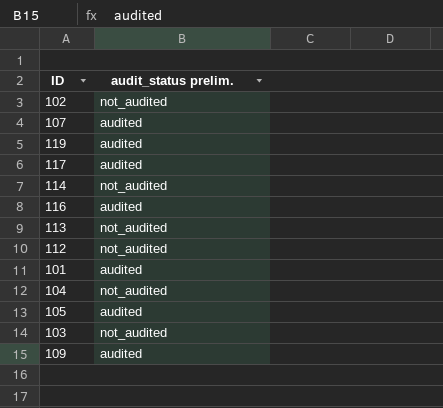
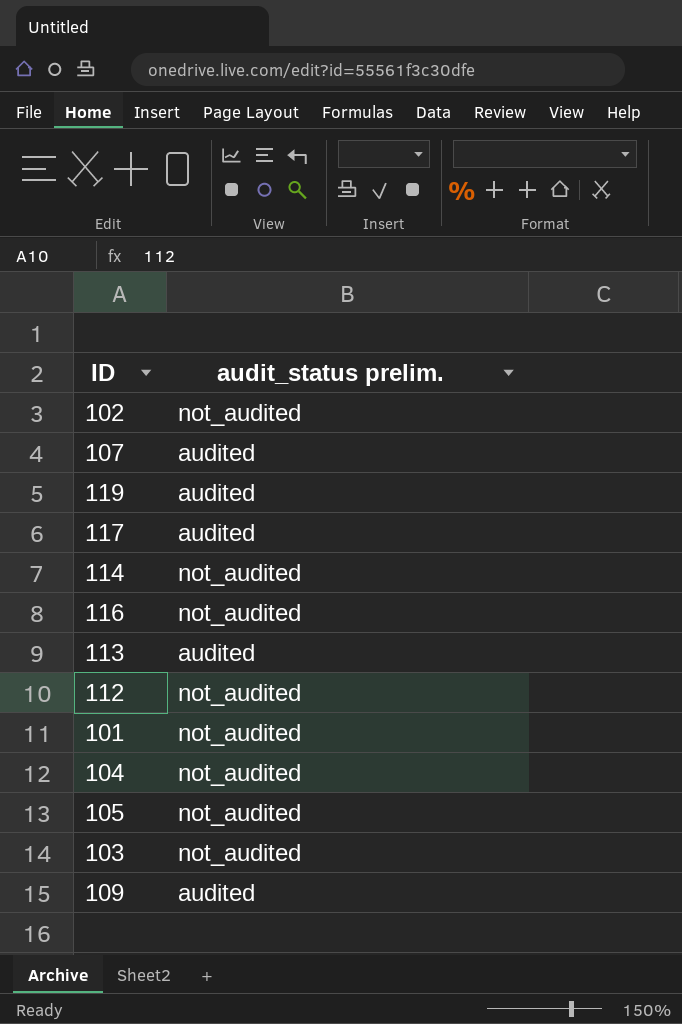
116 | audit_status prelim.: audited -> not_audited
113 | audit_status prelim.: not_audited -> audited
101 | audit_status prelim.: audited -> not_audited
105 | audit_status prelim.: audited -> not_audited

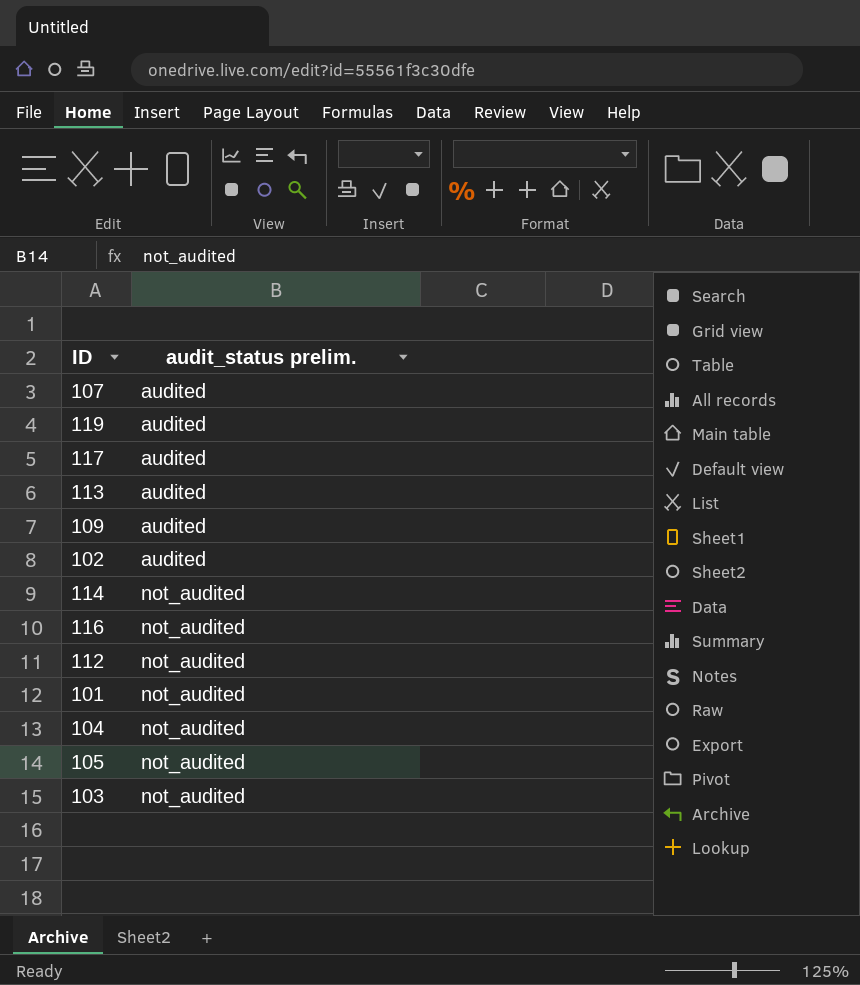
row order: none -> audit_status prelim. ascending
102 | audit_status prelim.: not_audited -> audited

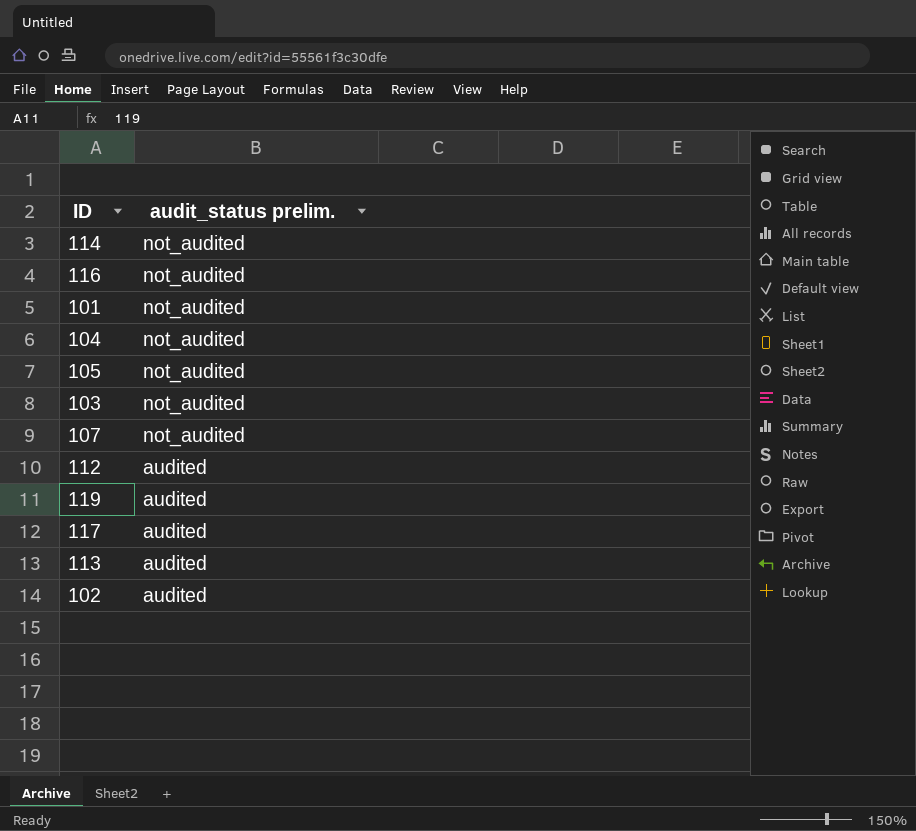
row order: audit_status prelim. ascending -> audit_status prelim. descending
row 109: audited -> none
107 | audit_status prelim.: audited -> not_audited
112 | audit_status prelim.: not_audited -> audited

